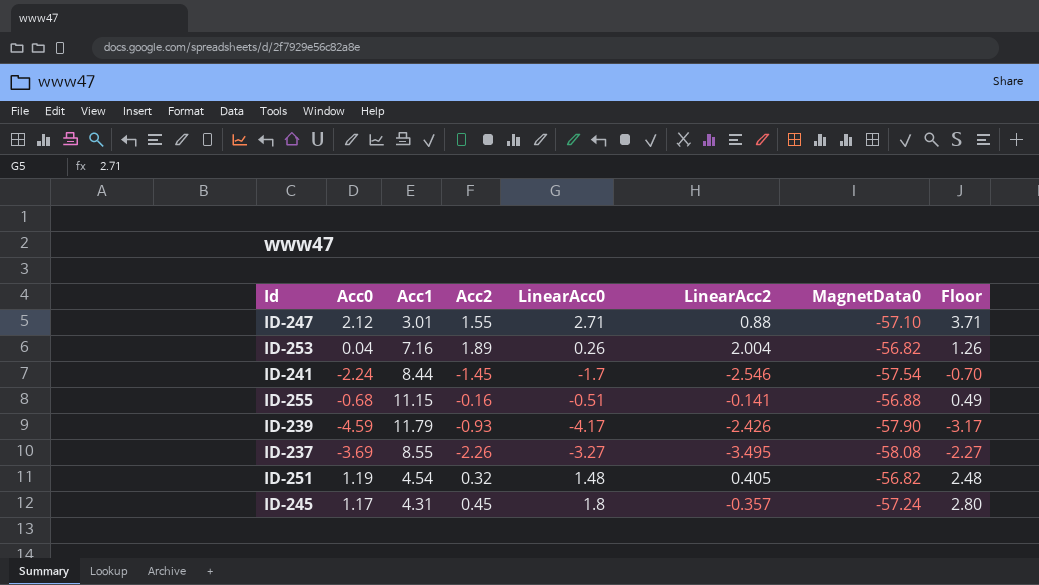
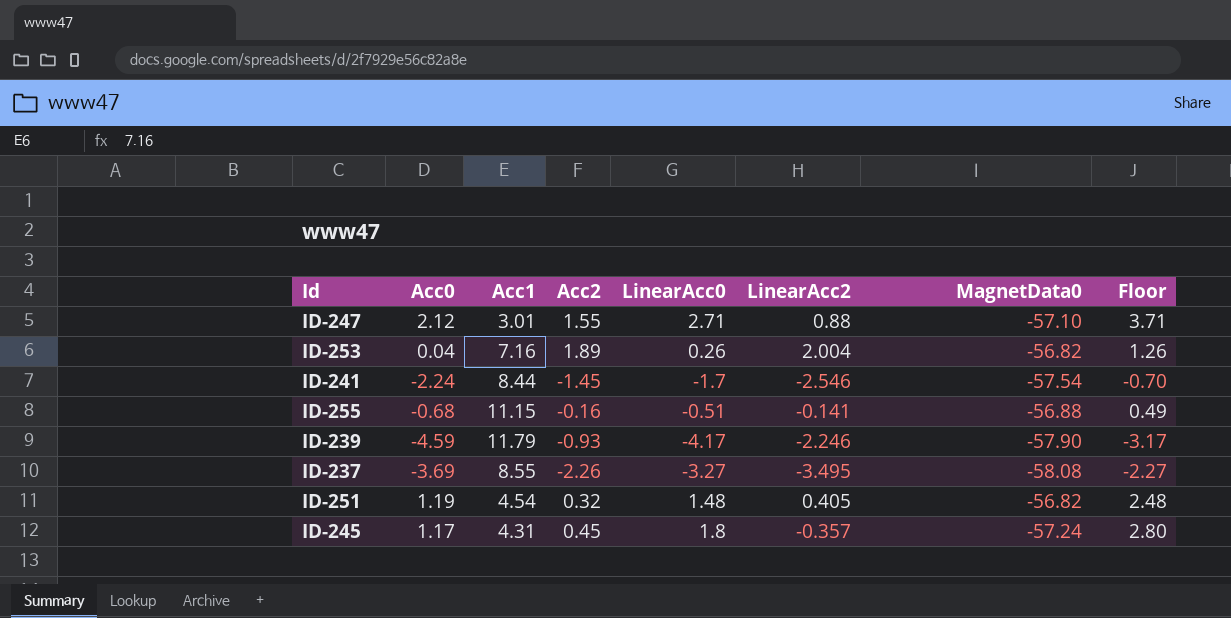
ID-239 | LinearAcc2: -2.426 -> -2.246

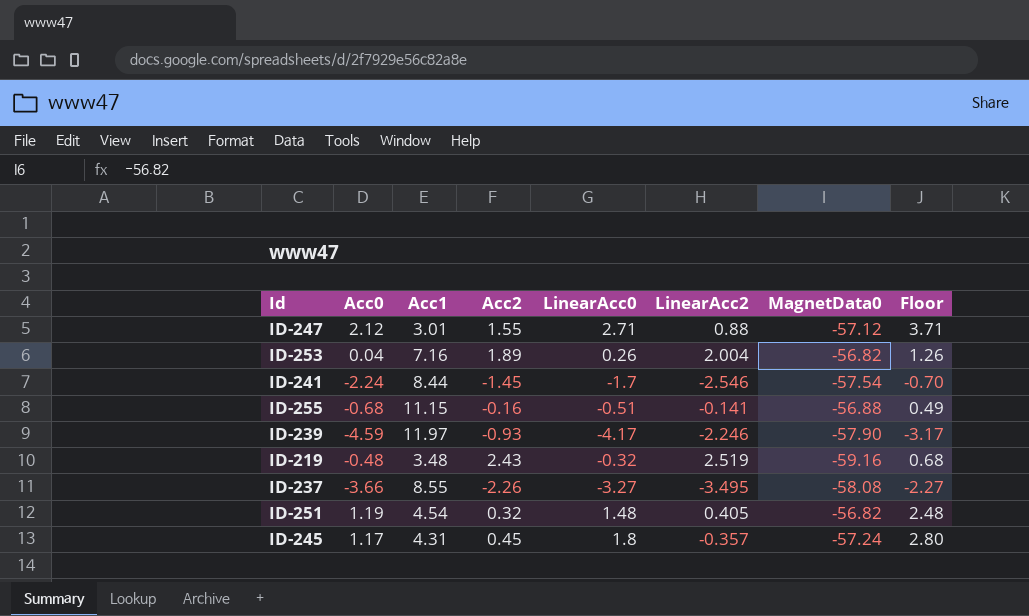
ID-247 | MagnetData0: -57.10 -> -57.12
ID-239 | Acc1: 11.79 -> 11.97
row ID-219: none -> -0.48 | 3.48 | 2.43 | -0.32 | 2.519 | -59.16 | 0.68
ID-237 | Acc0: -3.69 -> -3.66

